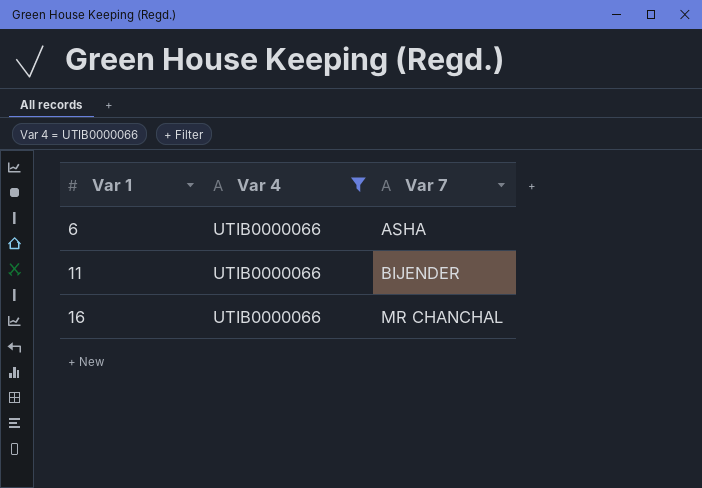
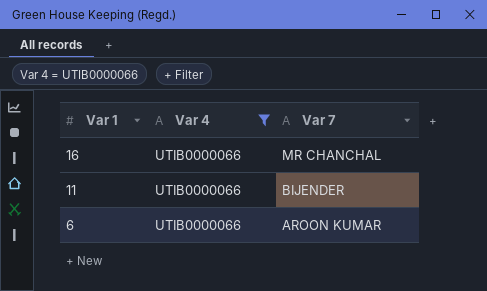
row order: Var 1 ascending -> Var 1 descending
6 | Var 7: ASHA -> AROON KUMAR

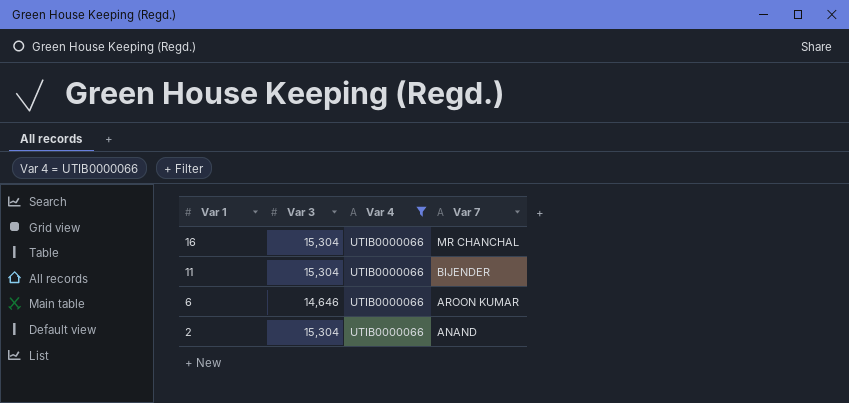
column Var 3 | position: none -> 2
row 2: none -> 15,304 | UTIB0000066 | ANAND

